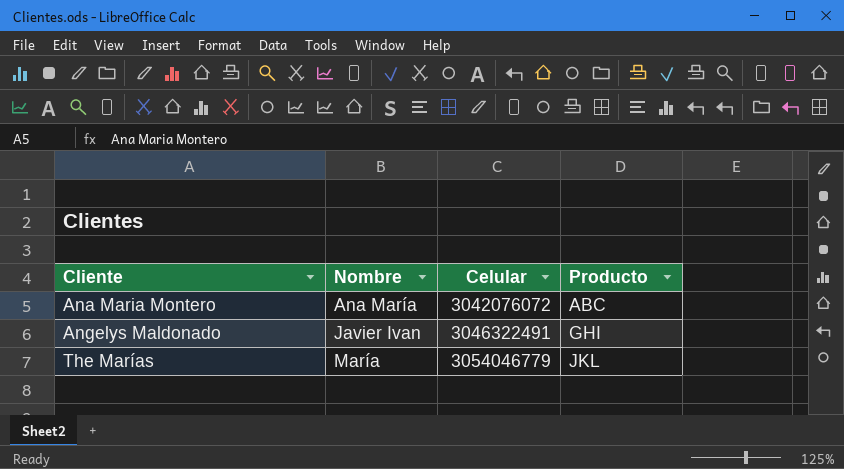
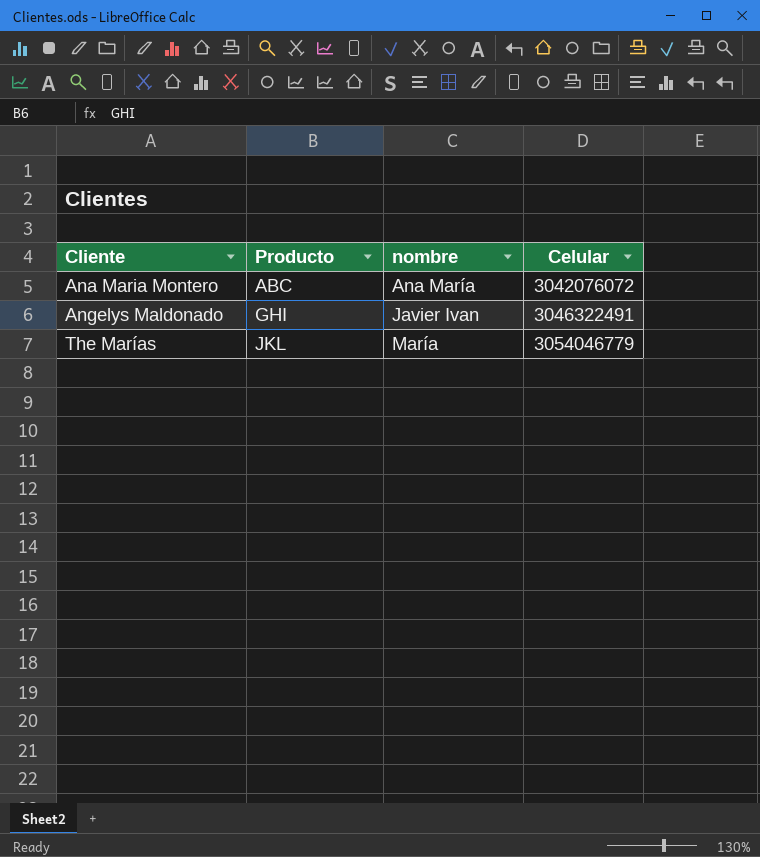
column Producto | position: 4 -> 2
column name: Nombre -> nombre

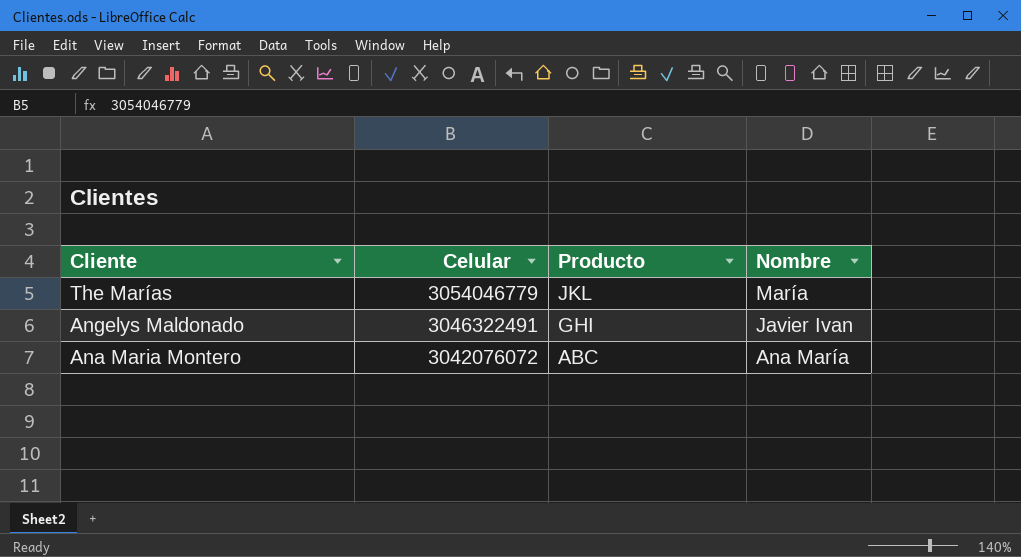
row order: Cliente ascending -> Cliente descending
column Celular | position: 4 -> 2
column name: nombre -> Nombre

